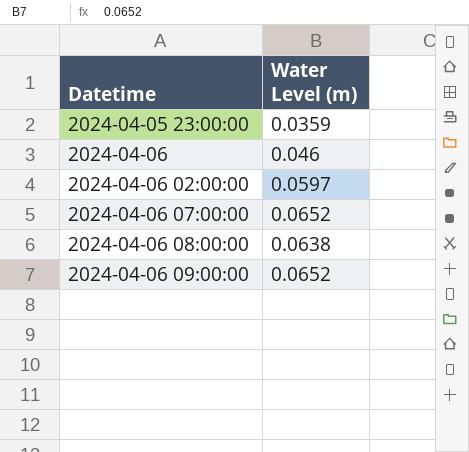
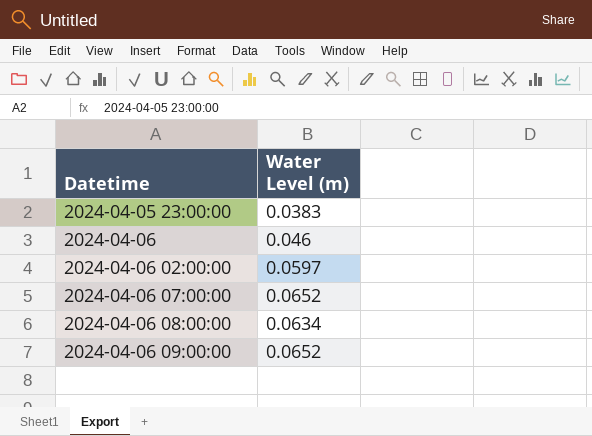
2024-04-05 23:00:00 | Water Level (m): 0.0359 -> 0.0383
2024-04-06 08:00:00 | Water Level (m): 0.0638 -> 0.0634

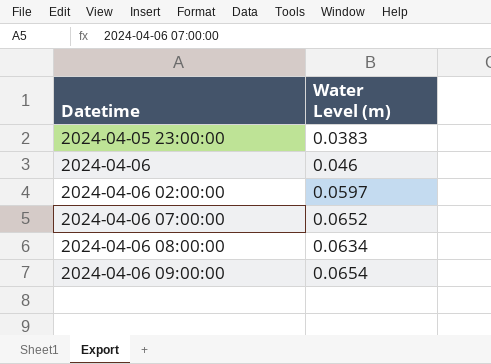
2024-04-06 09:00:00 | Water Level (m): 0.0652 -> 0.0654

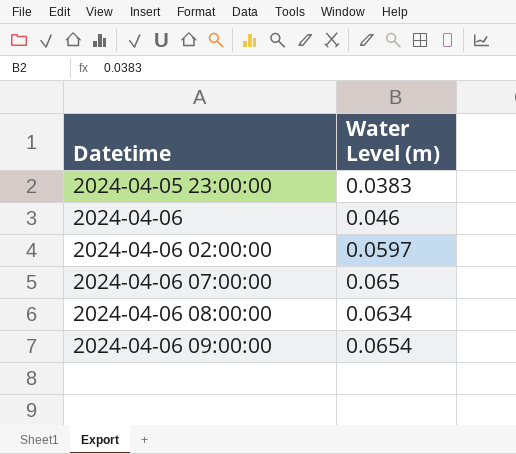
2024-04-06 07:00:00 | Water Level (m): 0.0652 -> 0.065

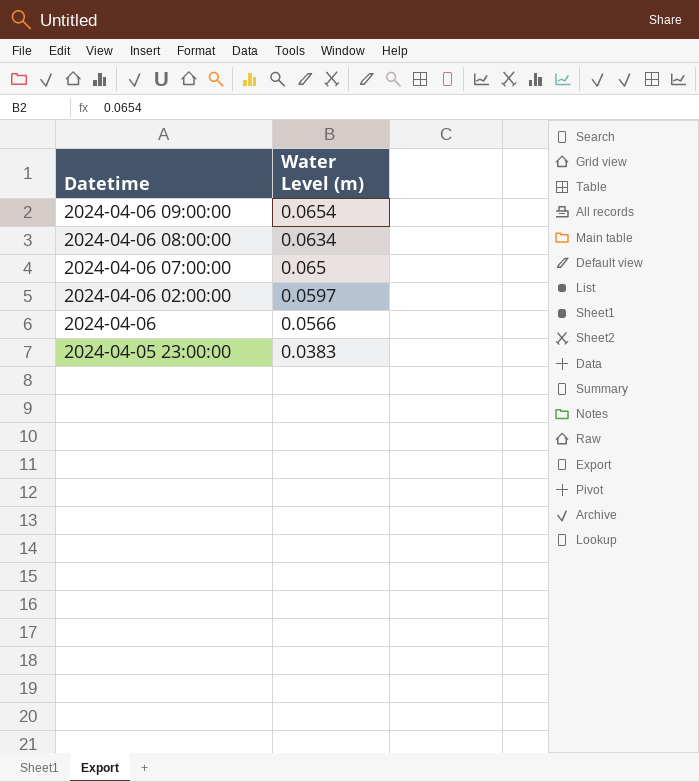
row order: Datetime ascending -> Datetime descending
2024-04-06 | Water Level (m): 0.046 -> 0.0566

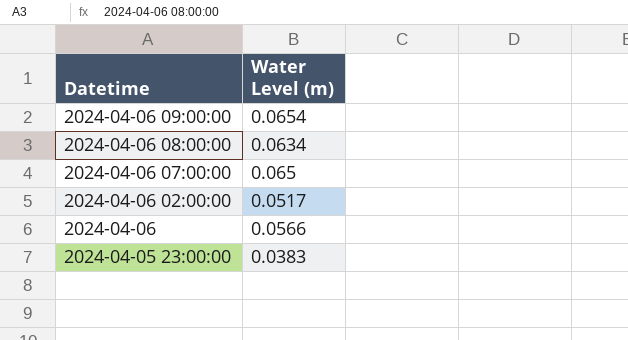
2024-04-06 02:00:00 | Water Level (m): 0.0597 -> 0.0517

